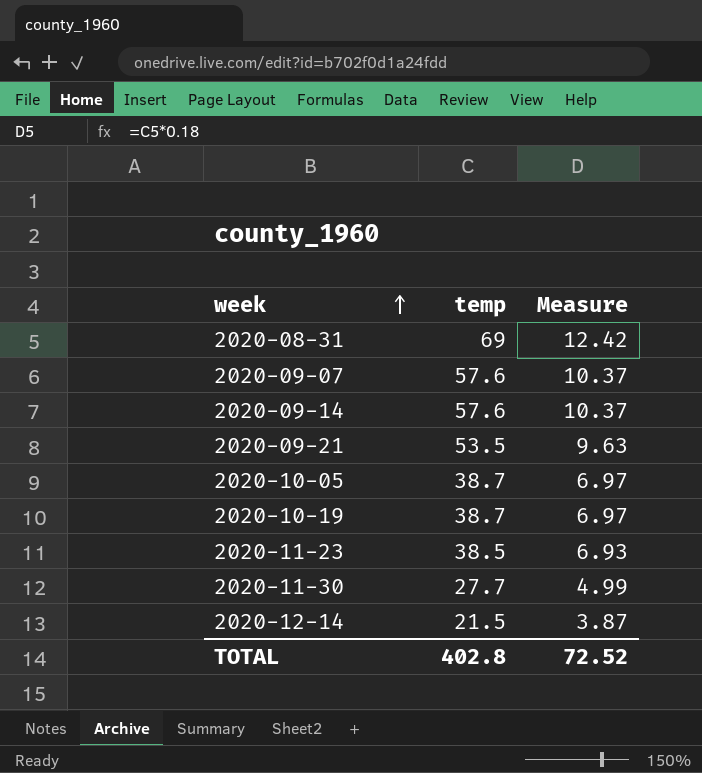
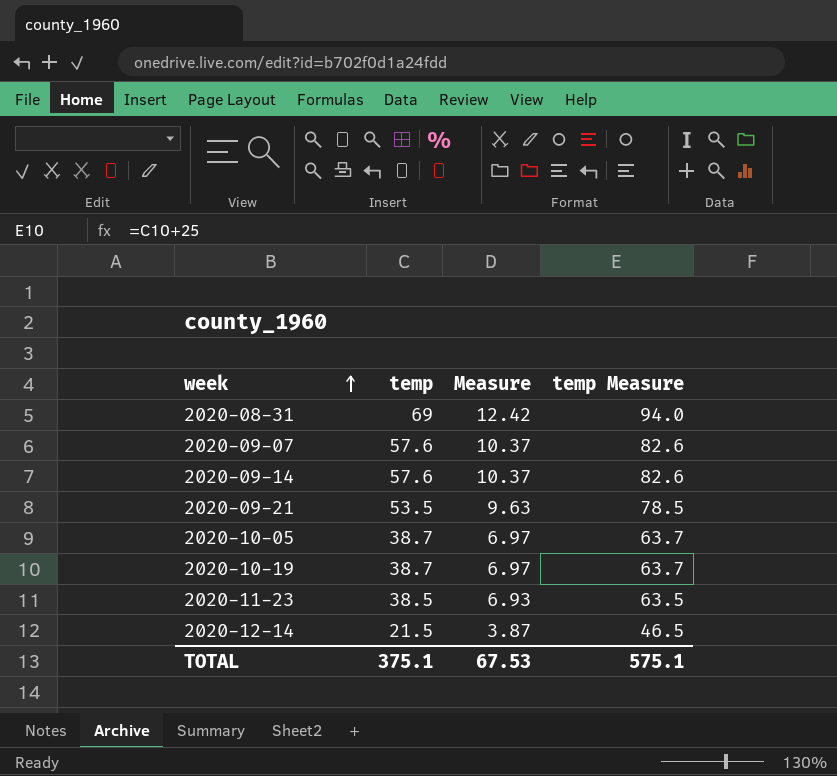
column temp Measure | formula: none -> [temp] + 25
row 2020-11-30: 27.7 | 4.99 -> none
TOTAL | temp: 402.8 -> 375.1
TOTAL | Measure: 72.52 -> 67.53

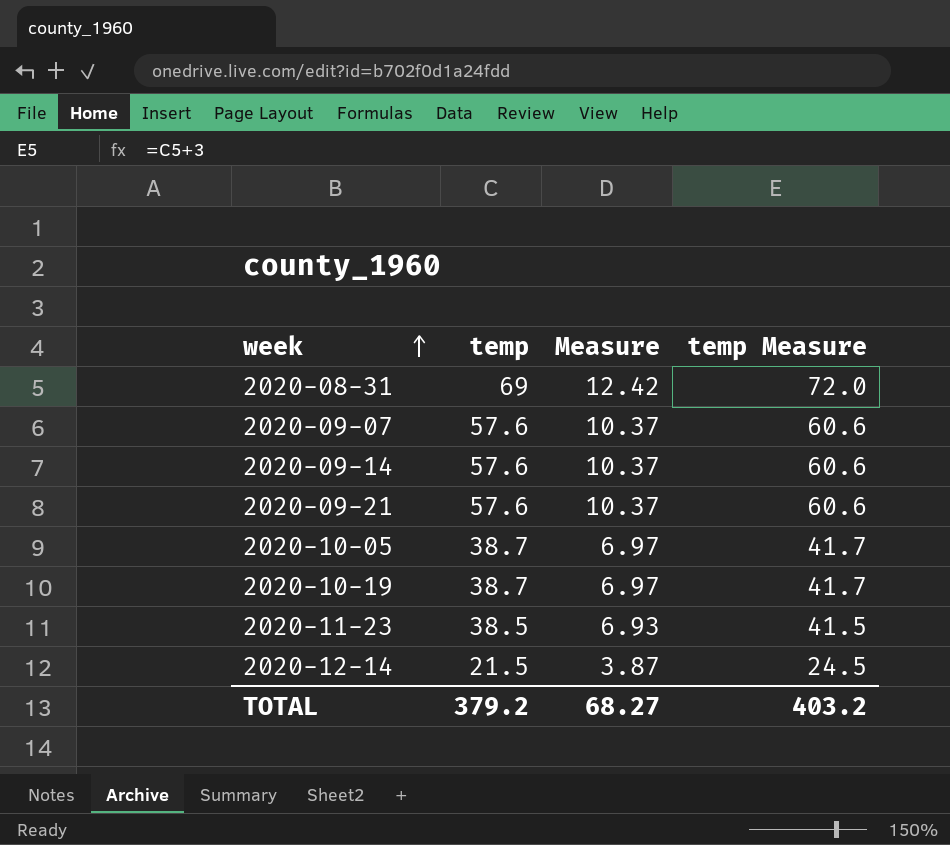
column temp Measure | formula: [temp] + 25 -> [temp] + 3
2020-09-21 | temp: 53.5 -> 57.6
2020-09-21 | Measure: 9.63 -> 10.37
TOTAL | temp: 375.1 -> 379.2
TOTAL | Measure: 67.53 -> 68.27
TOTAL | temp Measure: 575.1 -> 403.2

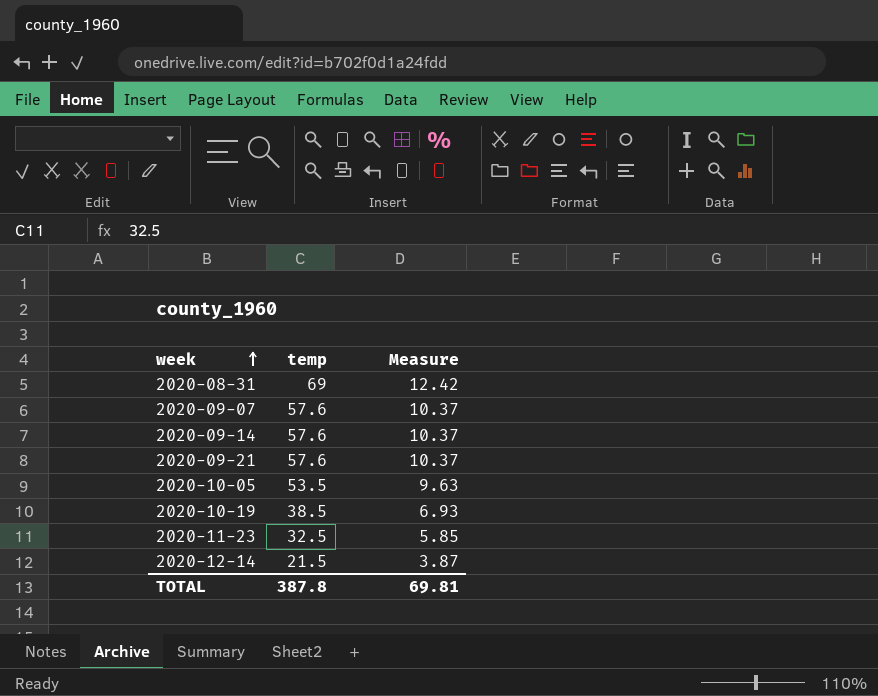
column temp Measure | formula: [temp] + 3 -> none
2020-10-05 | temp: 38.7 -> 53.5
2020-10-05 | Measure: 6.97 -> 9.63
2020-10-19 | temp: 38.7 -> 38.5
2020-10-19 | Measure: 6.97 -> 6.93
2020-11-23 | temp: 38.5 -> 32.5
2020-11-23 | Measure: 6.93 -> 5.85
TOTAL | temp: 379.2 -> 387.8
TOTAL | Measure: 68.27 -> 69.81

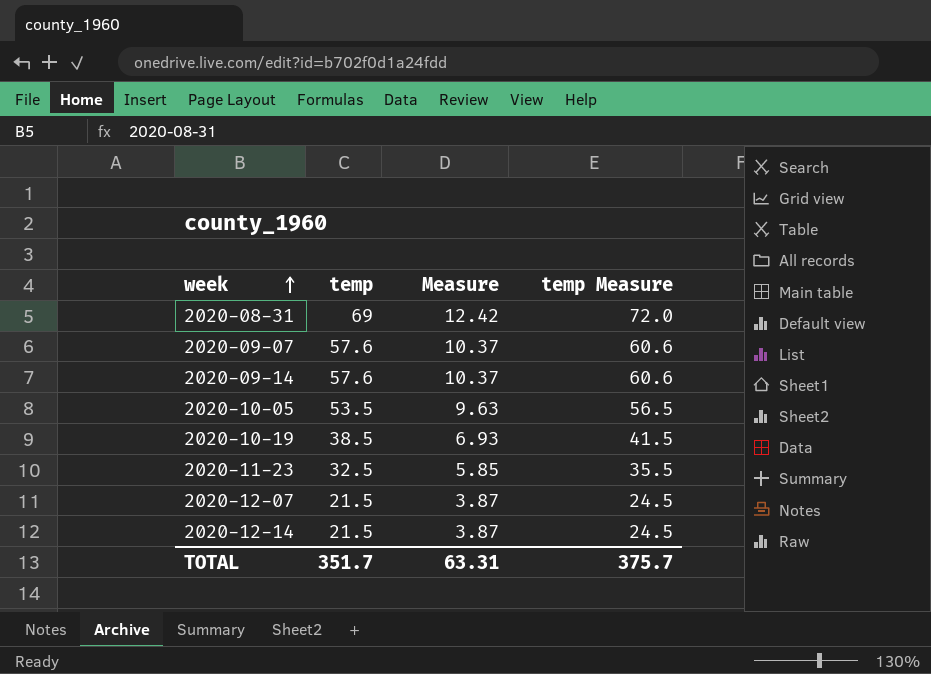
column temp Measure | formula: none -> [temp] + 3
row 2020-09-21: 57.6 | 10.37 -> none
row 2020-12-07: none -> 21.5 | 3.87 | 24.5
TOTAL | temp: 387.8 -> 351.7
TOTAL | Measure: 69.81 -> 63.31

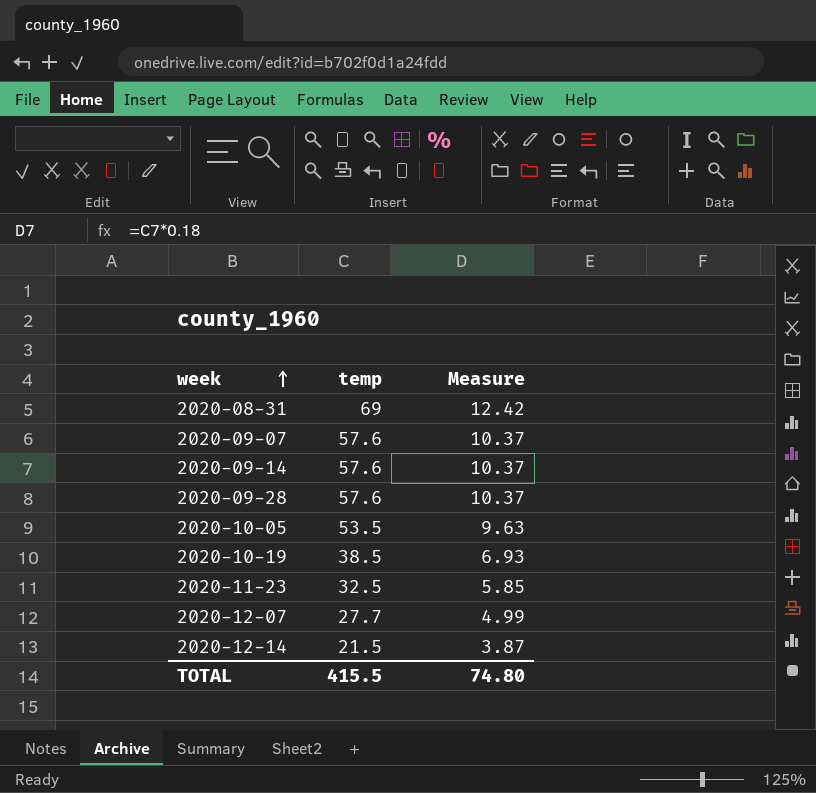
column temp Measure | formula: [temp] + 3 -> none
row 2020-09-28: none -> 57.6 | 10.37
2020-12-07 | temp: 21.5 -> 27.7
2020-12-07 | Measure: 3.87 -> 4.99
TOTAL | temp: 351.7 -> 415.5
TOTAL | Measure: 63.31 -> 74.80

